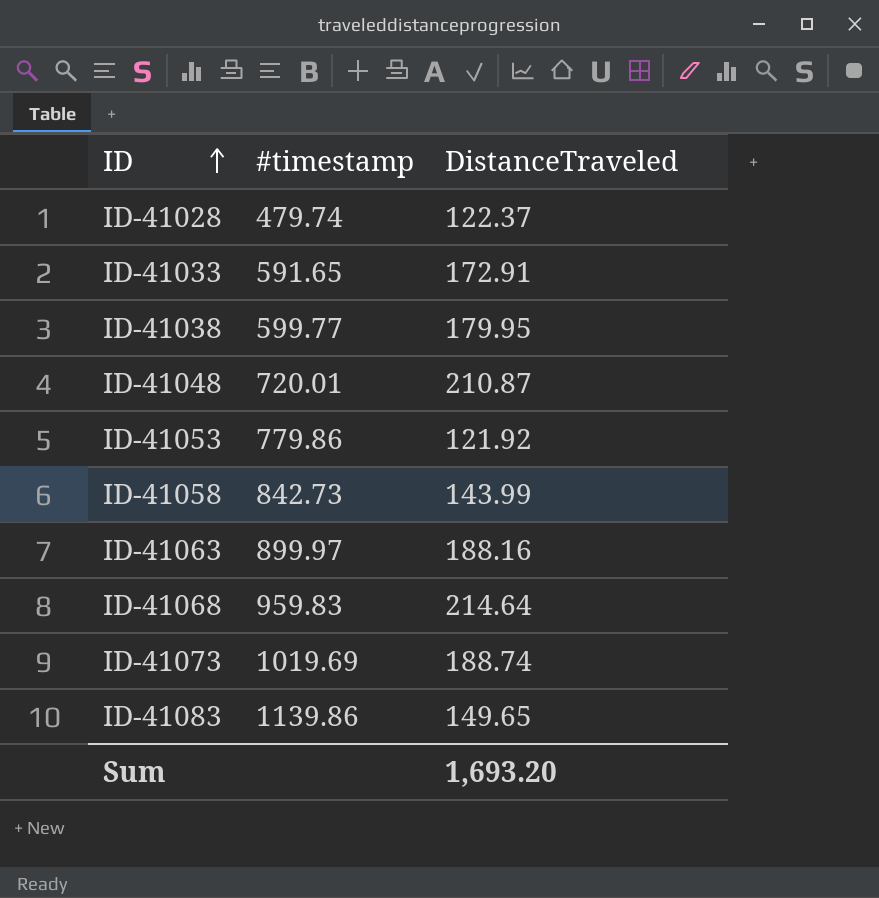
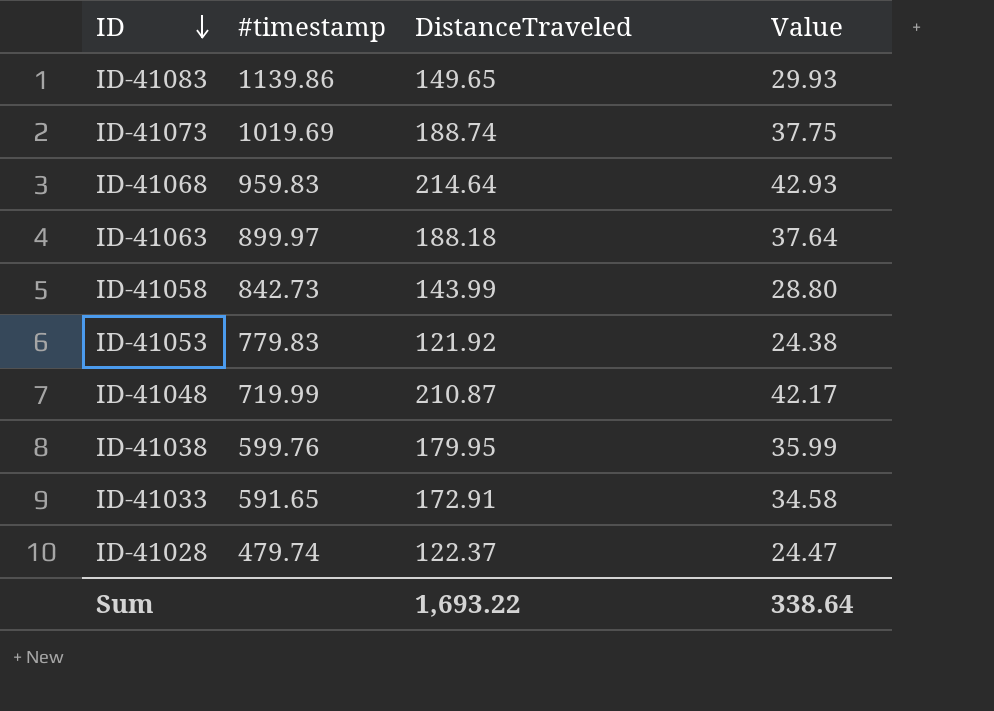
row order: ID ascending -> ID descending
column Value | formula: none -> [DistanceTraveled] * 0.2
ID-41063 | DistanceTraveled: 188.16 -> 188.18
ID-41053 | #timestamp: 779.86 -> 779.83
ID-41048 | #timestamp: 720.01 -> 719.99
ID-41038 | #timestamp: 599.77 -> 599.76
Sum | DistanceTraveled: 1,693.20 -> 1,693.22

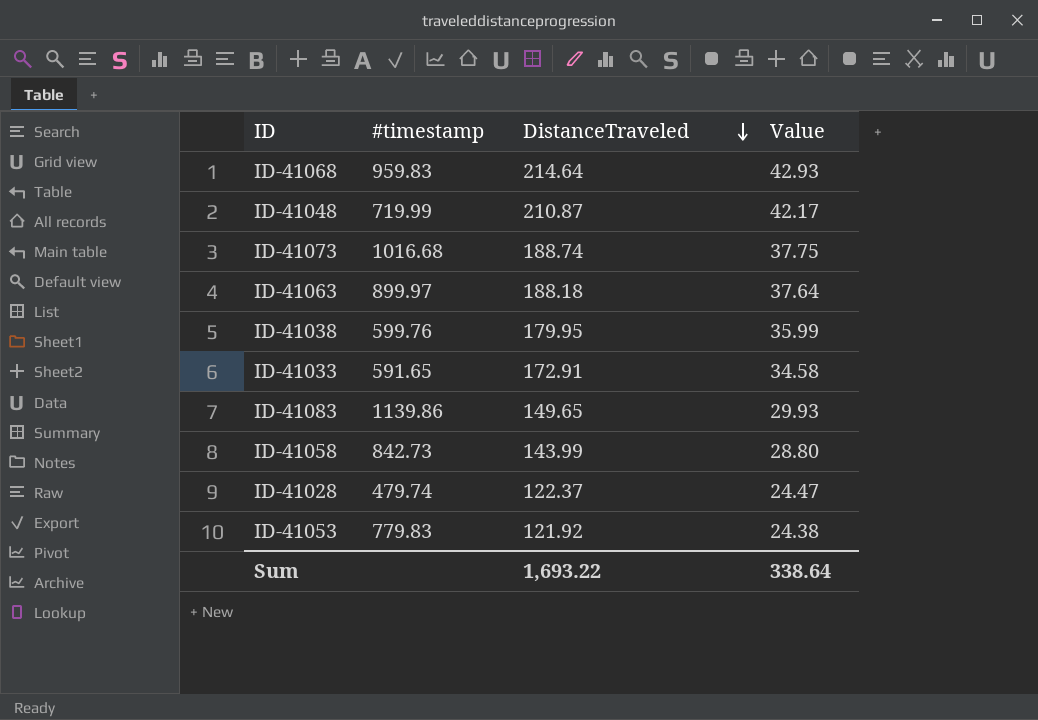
row order: ID descending -> DistanceTraveled descending
ID-41073 | #timestamp: 1019.69 -> 1016.68

